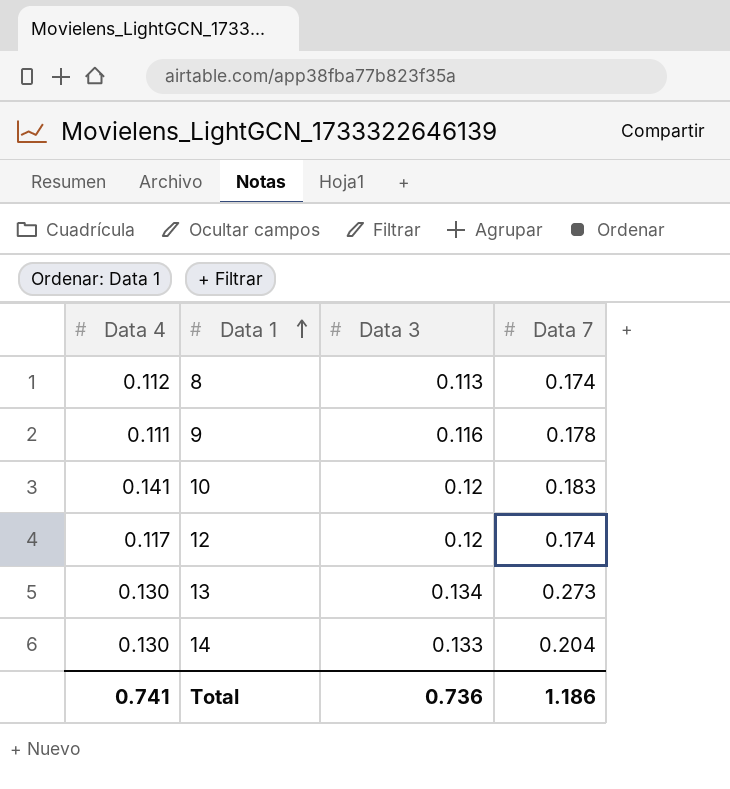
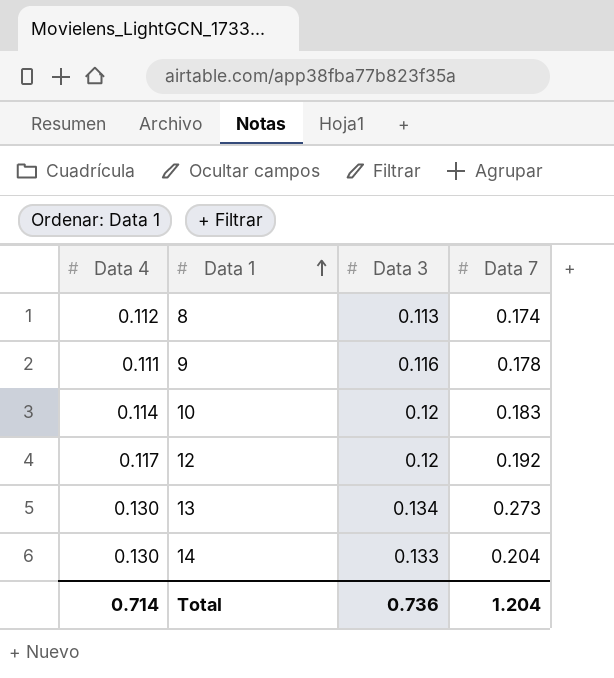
10 | Data 4: 0.141 -> 0.114
12 | Data 7: 0.174 -> 0.192
Total | Data 4: 0.741 -> 0.714
Total | Data 7: 1.186 -> 1.204

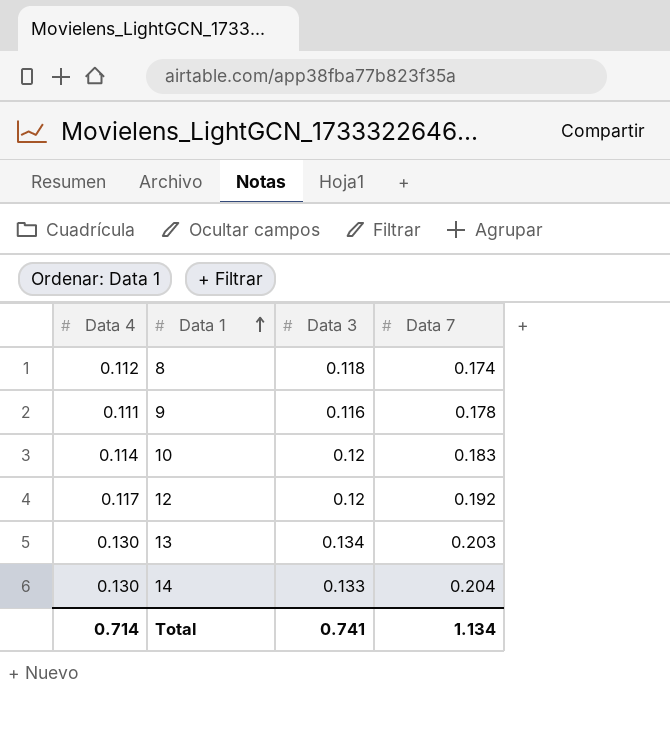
8 | Data 3: 0.113 -> 0.118
13 | Data 7: 0.273 -> 0.203
Total | Data 3: 0.736 -> 0.741
Total | Data 7: 1.204 -> 1.134

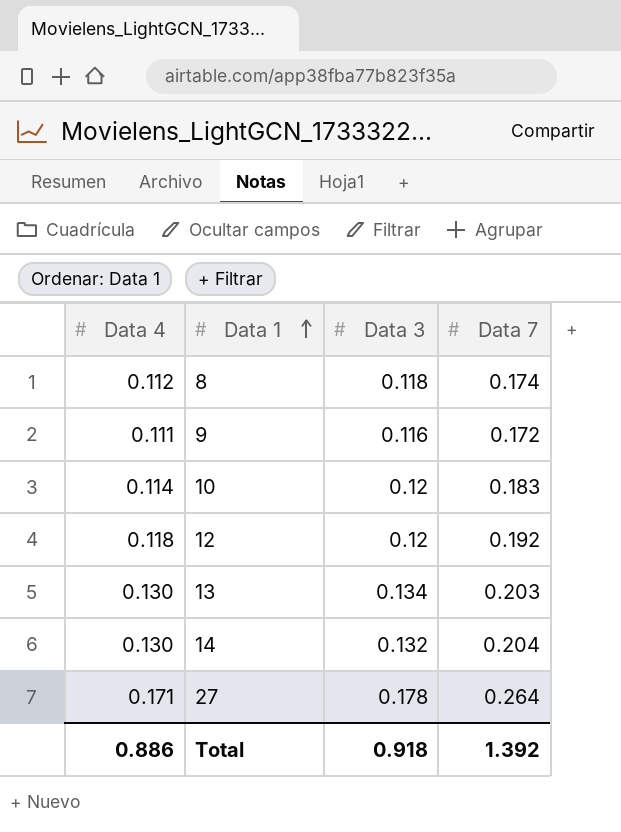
9 | Data 7: 0.178 -> 0.172
12 | Data 4: 0.117 -> 0.118
14 | Data 3: 0.133 -> 0.132
row 27: none -> 0.171 | 0.178 | 0.264
Total | Data 4: 0.714 -> 0.886
Total | Data 3: 0.741 -> 0.918
Total | Data 7: 1.134 -> 1.392

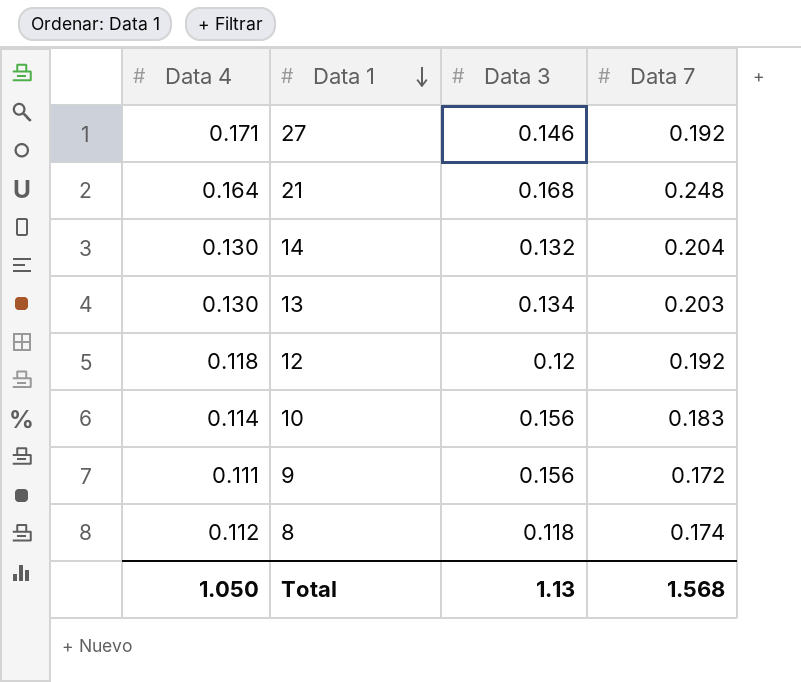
row order: Data 1 ascending -> Data 1 descending
27 | Data 3: 0.178 -> 0.146
27 | Data 7: 0.264 -> 0.192
row 21: none -> 0.164 | 0.168 | 0.248
10 | Data 3: 0.12 -> 0.156
9 | Data 3: 0.116 -> 0.156
Total | Data 4: 0.886 -> 1.050
Total | Data 3: 0.918 -> 1.13
Total | Data 7: 1.392 -> 1.568

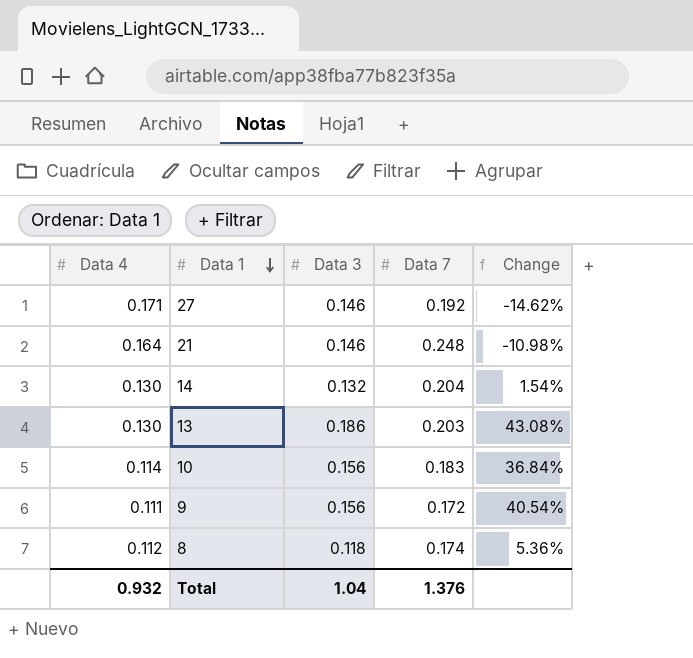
column Change | formula: none -> ([Data 3] - [Data 4]) / [Data 4]
row 12: 0.118 | 0.12 | 0.192 -> none
21 | Data 3: 0.168 -> 0.146
13 | Data 3: 0.134 -> 0.186
Total | Data 4: 1.050 -> 0.932
Total | Data 3: 1.13 -> 1.04
Total | Data 7: 1.568 -> 1.376

